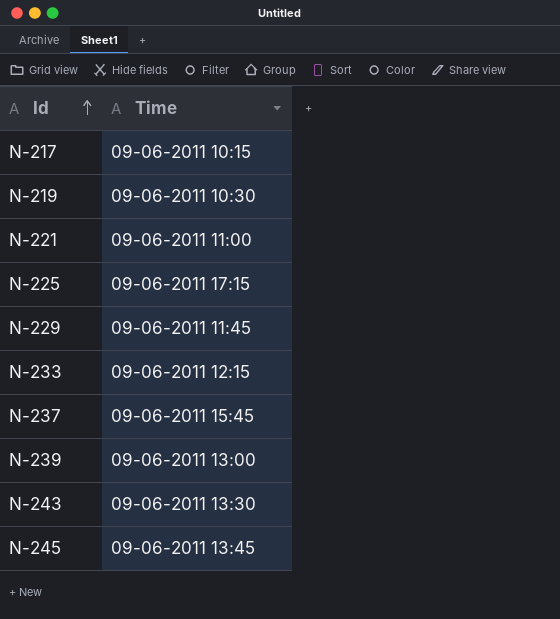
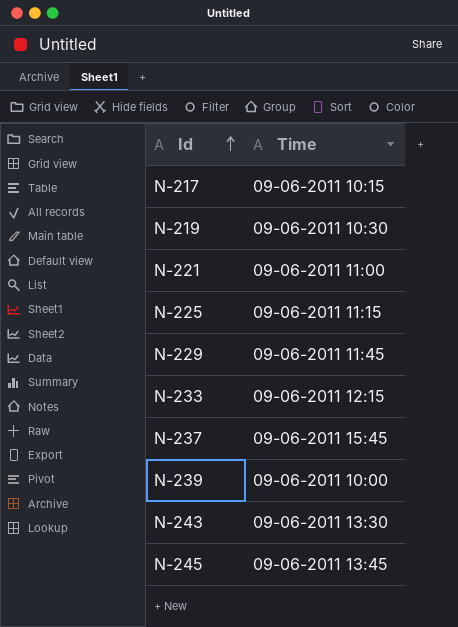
N-225 | Time: 09-06-2011 17:15 -> 09-06-2011 11:15
N-239 | Time: 09-06-2011 13:00 -> 09-06-2011 10:00

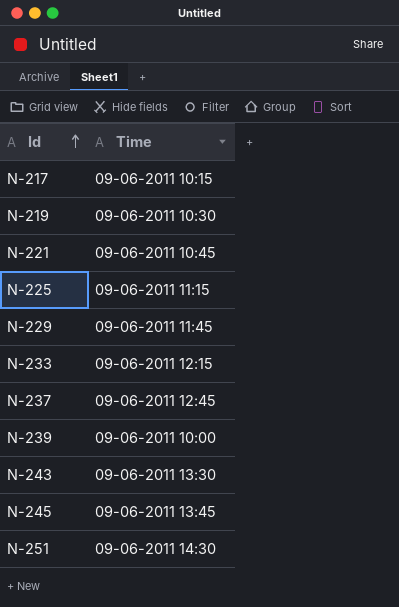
N-221 | Time: 09-06-2011 11:00 -> 09-06-2011 10:45
N-237 | Time: 09-06-2011 15:45 -> 09-06-2011 12:45
row N-251: none -> 09-06-2011 14:30

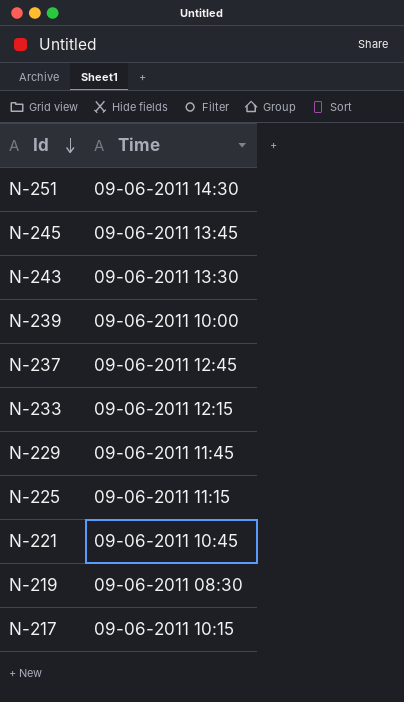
row order: Id ascending -> Id descending
N-219 | Time: 09-06-2011 10:30 -> 09-06-2011 08:30

